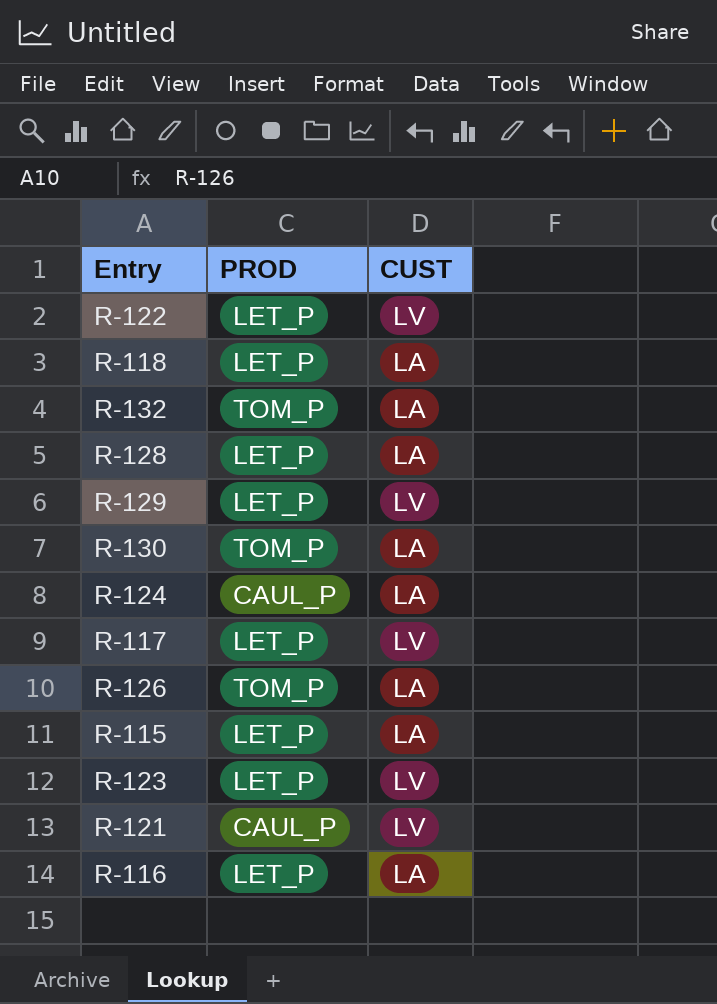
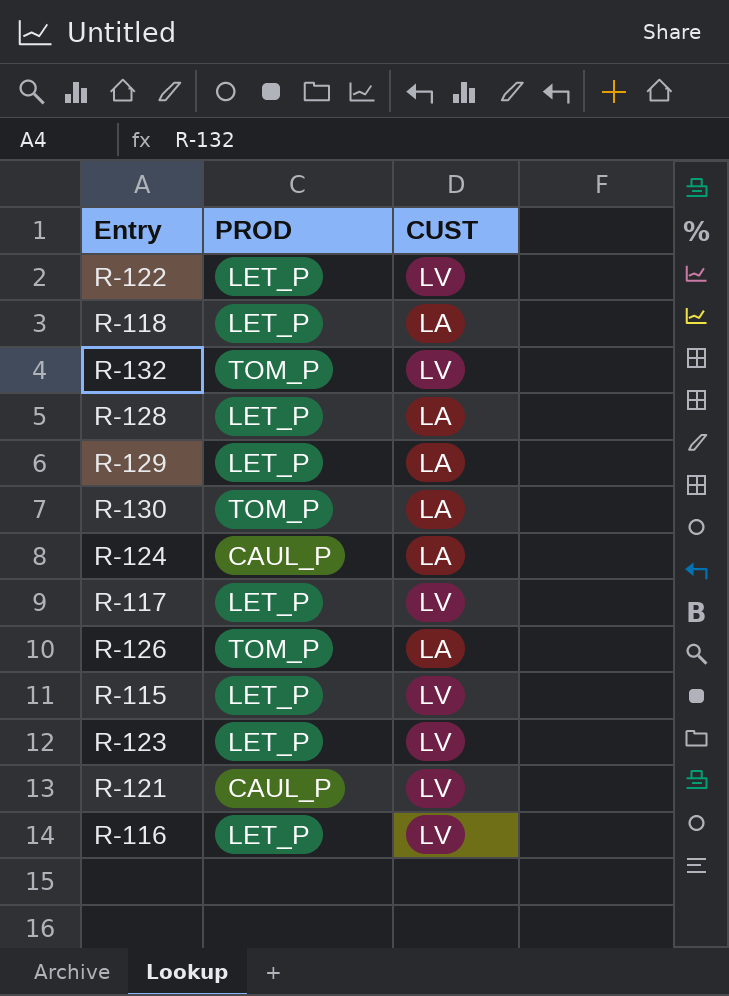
R-132 | CUST: LA -> LV
R-129 | CUST: LV -> LA
R-115 | CUST: LA -> LV
R-116 | CUST: LA -> LV

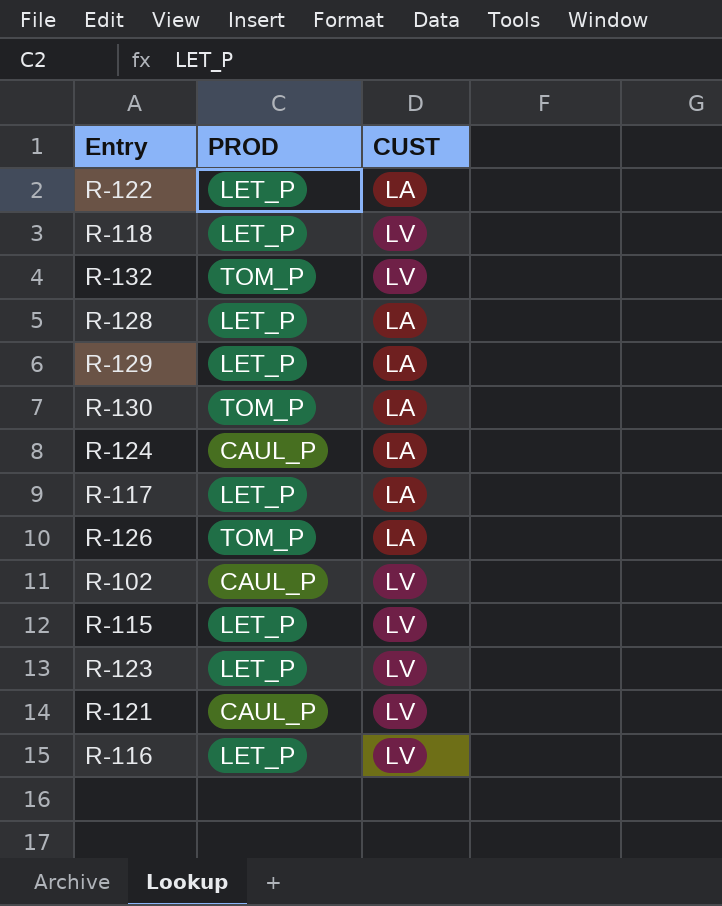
R-122 | CUST: LV -> LA
R-118 | CUST: LA -> LV
R-117 | CUST: LV -> LA
row R-102: none -> CAUL_P | LV

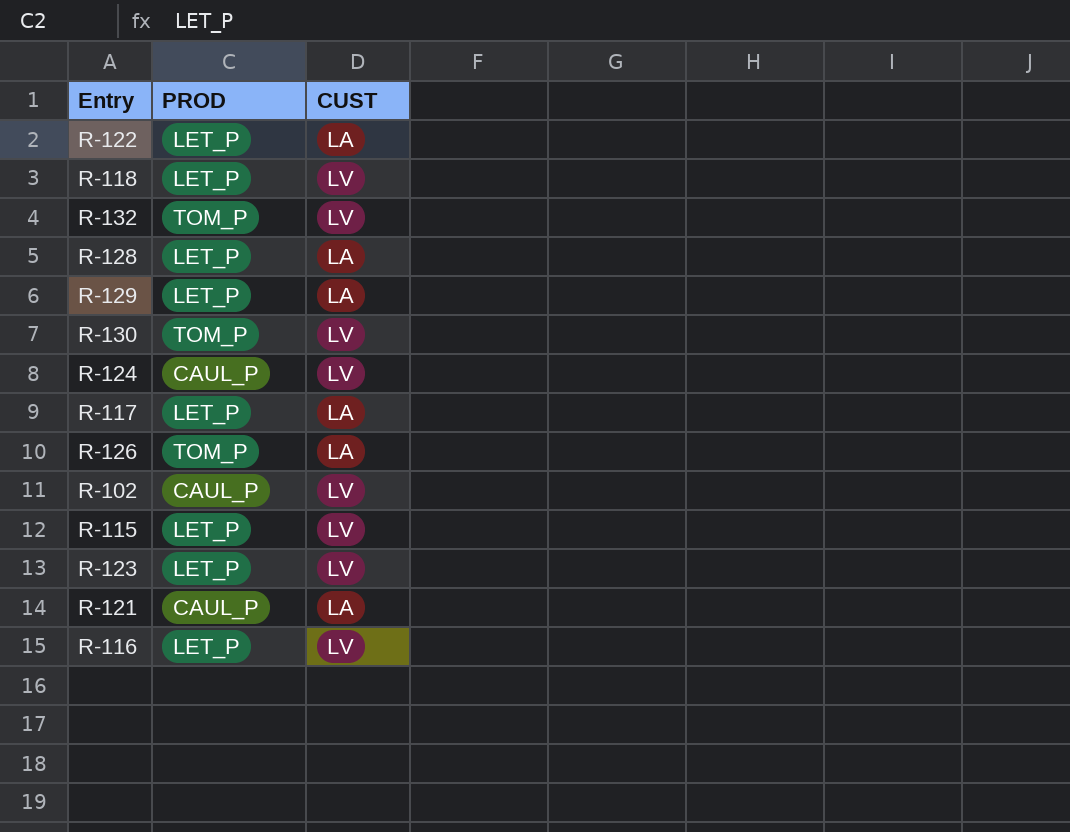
R-130 | CUST: LA -> LV
R-124 | CUST: LA -> LV
R-121 | CUST: LV -> LA

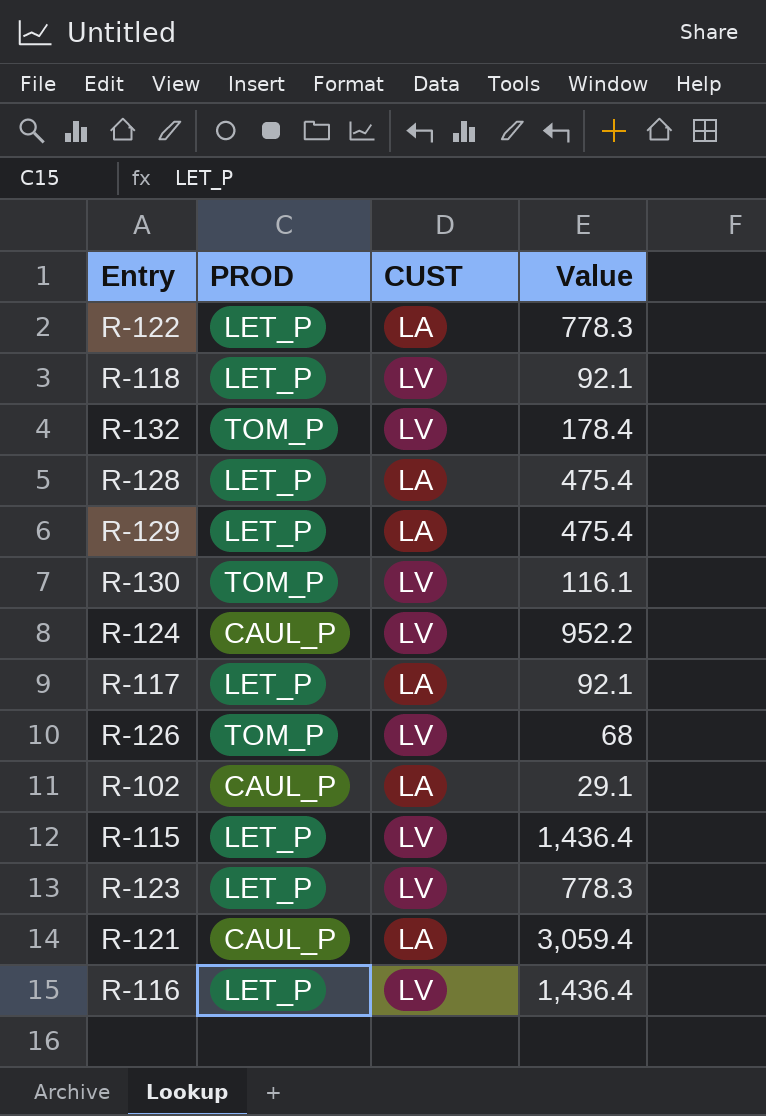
column Value | position: none -> 4
R-126 | CUST: LA -> LV
R-102 | CUST: LV -> LA

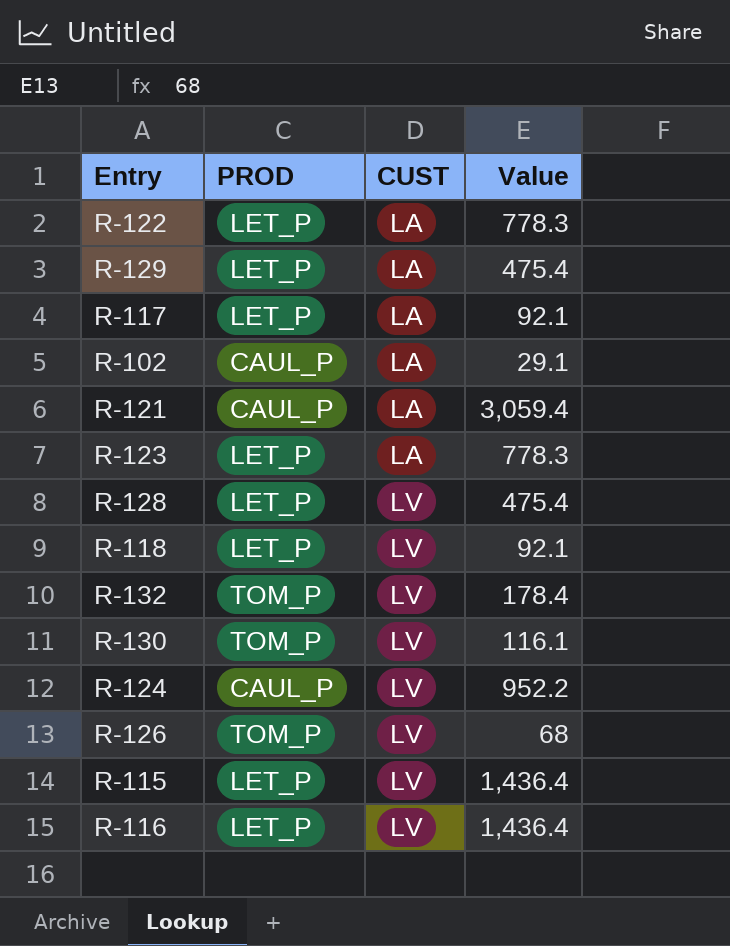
row order: none -> CUST ascending
R-123 | CUST: LV -> LA
R-128 | CUST: LA -> LV

